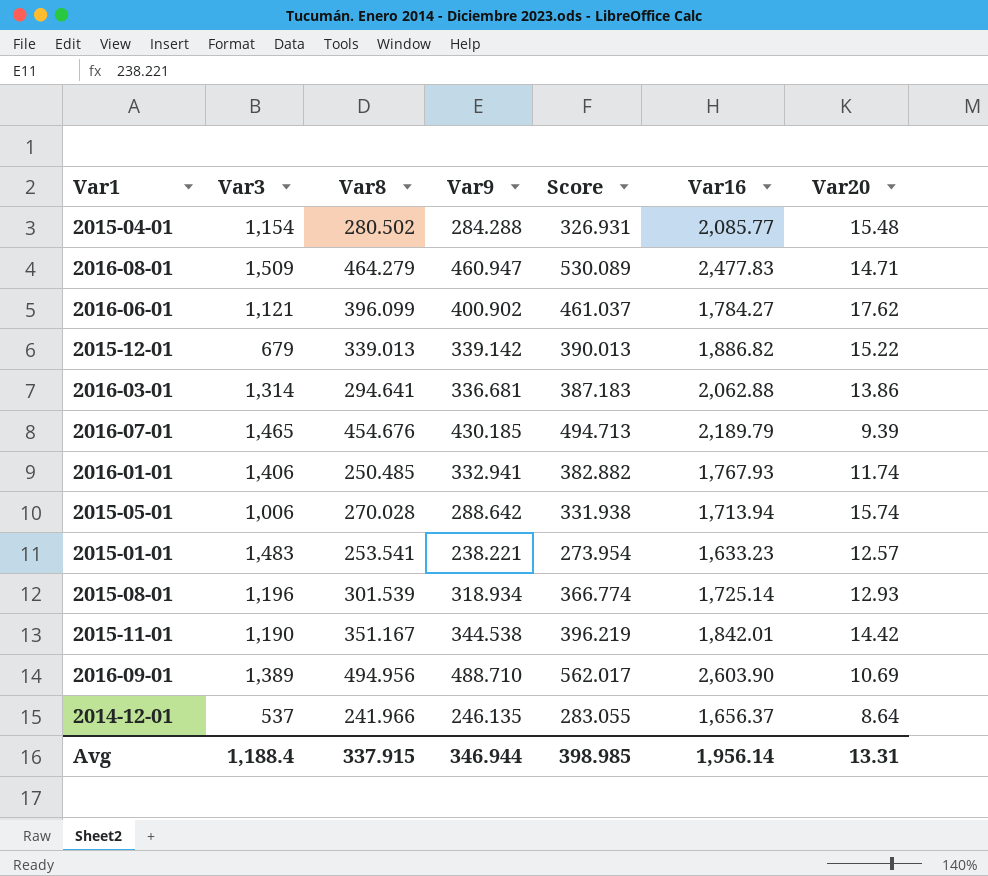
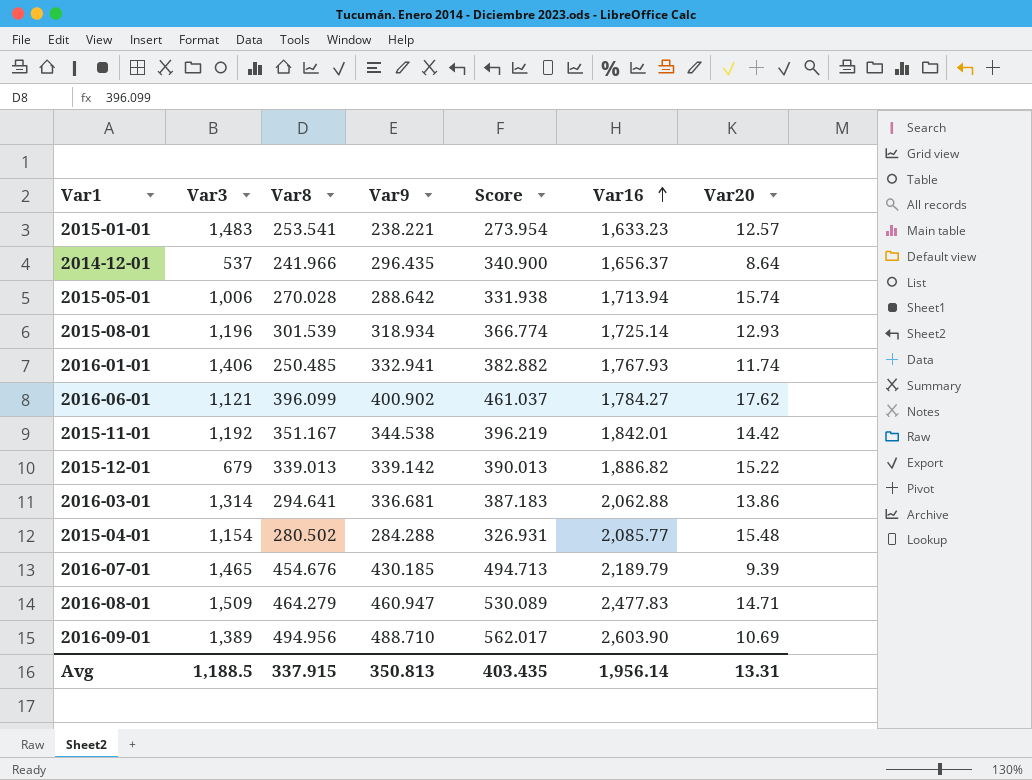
row order: none -> Var16 ascending
2014-12-01 | Var9: 246.135 -> 296.435
2014-12-01 | Score: 283.055 -> 340.900
2015-11-01 | Var3: 1,190 -> 1,192
Avg | Var3: 1,188.4 -> 1,188.5
Avg | Var9: 346.944 -> 350.813
Avg | Score: 398.985 -> 403.435

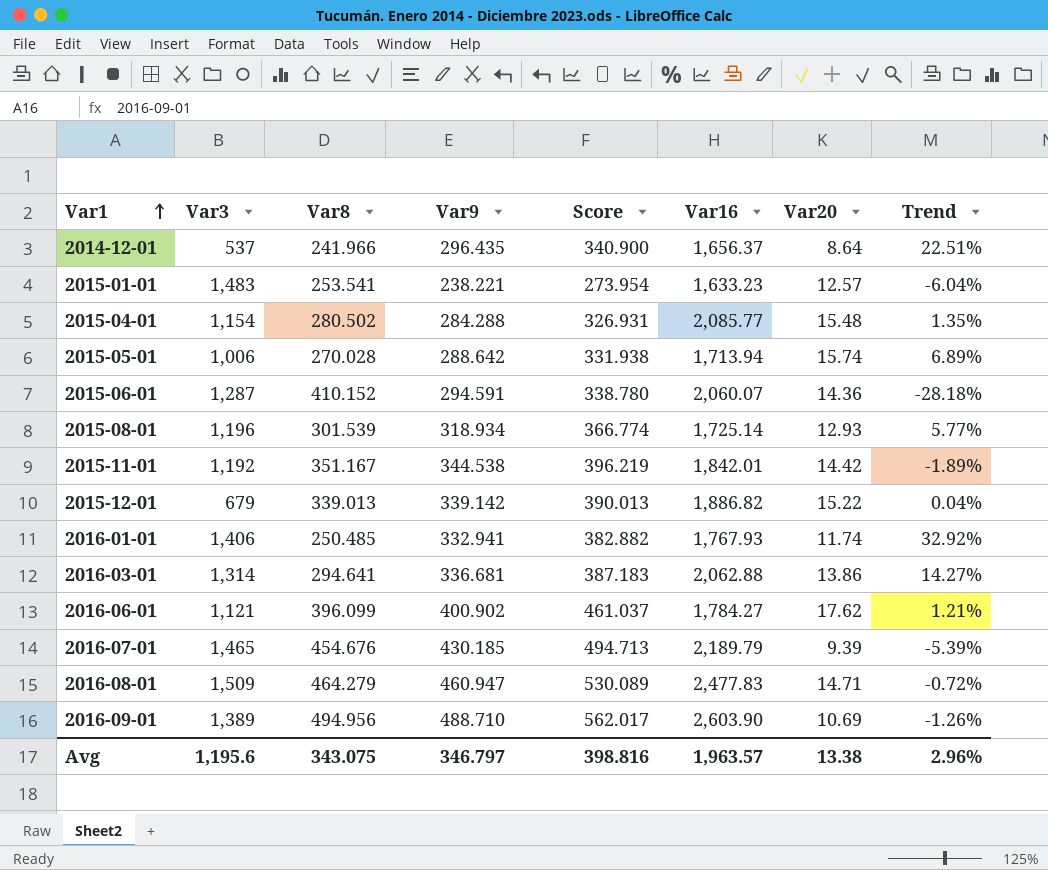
row order: Var16 ascending -> Var1 ascending
column Trend | formula: none -> ([Var9] - [Var8]) / [Var8]
row 2015-06-01: none -> 1,287 | 410.152 | 294.591 | 338.780 | 2,060.07 | 14.36 | -28.18%
Avg | Var3: 1,188.5 -> 1,195.6
Avg | Var8: 337.915 -> 343.075
Avg | Var9: 350.813 -> 346.797
Avg | Score: 403.435 -> 398.816
Avg | Var16: 1,956.14 -> 1,963.57
Avg | Var20: 13.31 -> 13.38

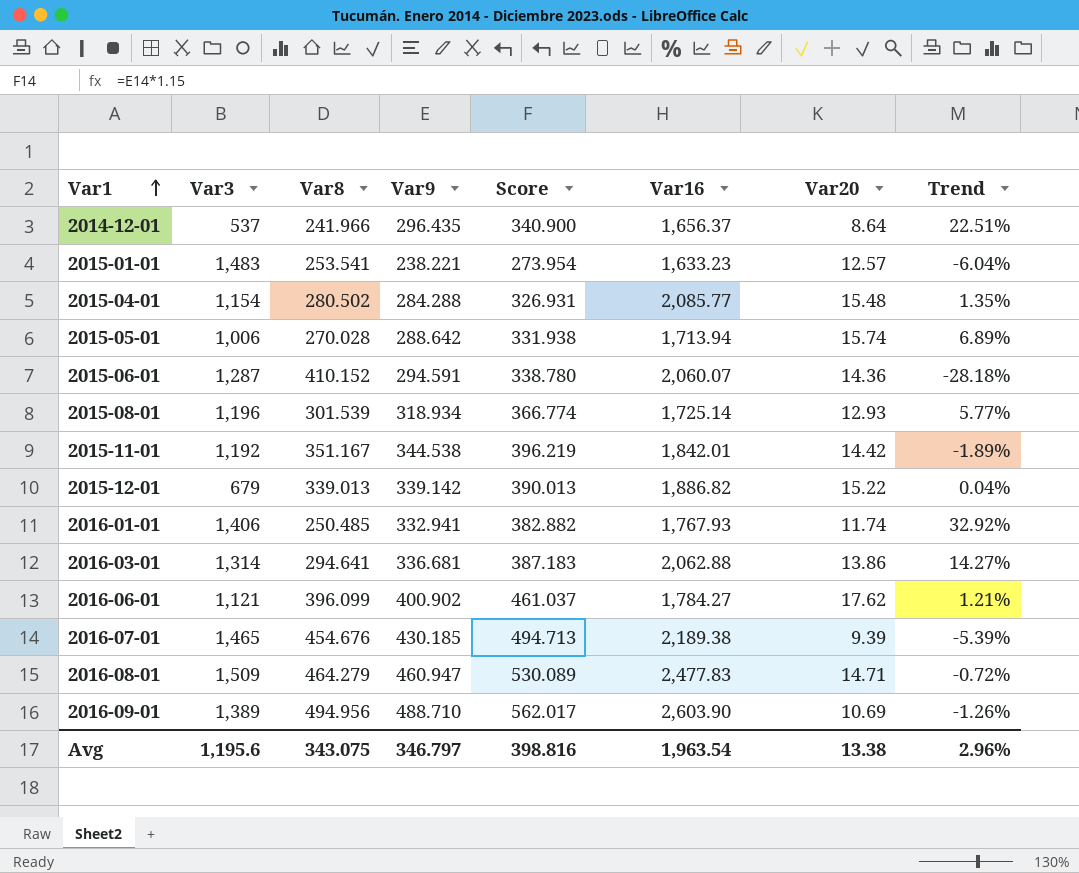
2016-07-01 | Var16: 2,189.79 -> 2,189.38
Avg | Var16: 1,963.57 -> 1,963.54

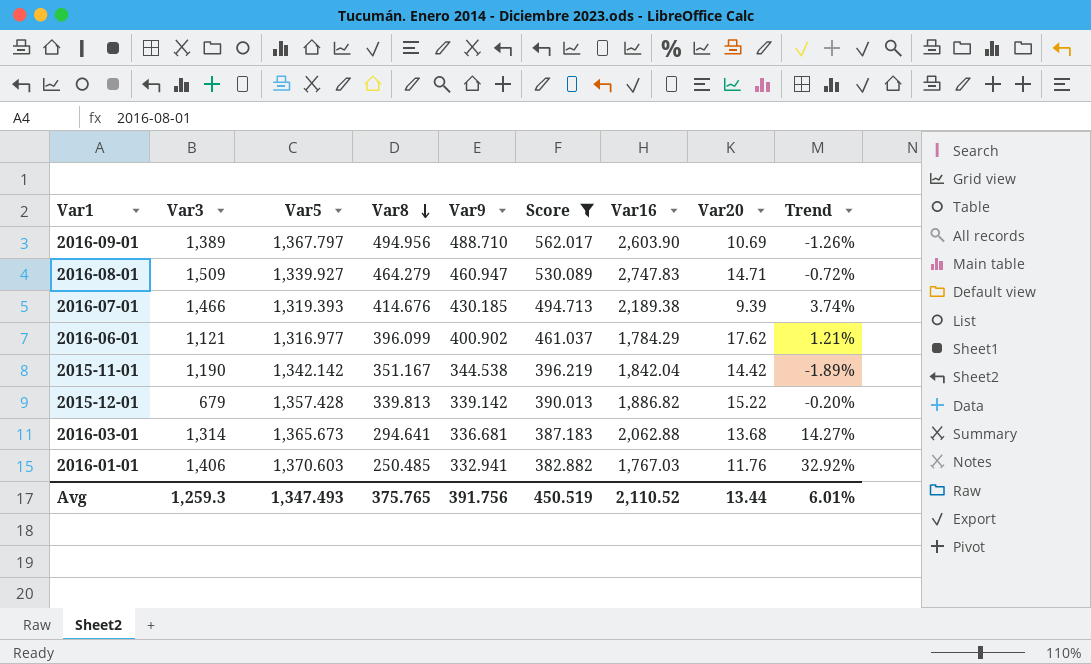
filter: none -> Score >= 382.882
row order: Var1 ascending -> Var8 descending
column Var5 | position: none -> 3
2016-08-01 | Var16: 2,477.83 -> 2,747.83
2016-07-01 | Var3: 1,465 -> 1,466
2016-07-01 | Var8: 454.676 -> 414.676
2016-07-01 | Trend: -5.39% -> 3.74%
2016-06-01 | Var16: 1,784.27 -> 1,784.29
2015-11-01 | Var3: 1,192 -> 1,190
2015-11-01 | Var16: 1,842.01 -> 1,842.04
2015-12-01 | Var8: 339.013 -> 339.813
2015-12-01 | Trend: 0.04% -> -0.20%
2016-03-01 | Var20: 13.86 -> 13.68
2016-01-01 | Var16: 1,767.93 -> 1,767.03
2016-01-01 | Var20: 11.74 -> 11.76
Avg | Var3: 1,195.6 -> 1,259.3
Avg | Var8: 343.075 -> 375.765
Avg | Var9: 346.797 -> 391.756
Avg | Score: 398.816 -> 450.519
Avg | Var16: 1,963.54 -> 2,110.52
Avg | Var20: 13.38 -> 13.44
Avg | Trend: 2.96% -> 6.01%

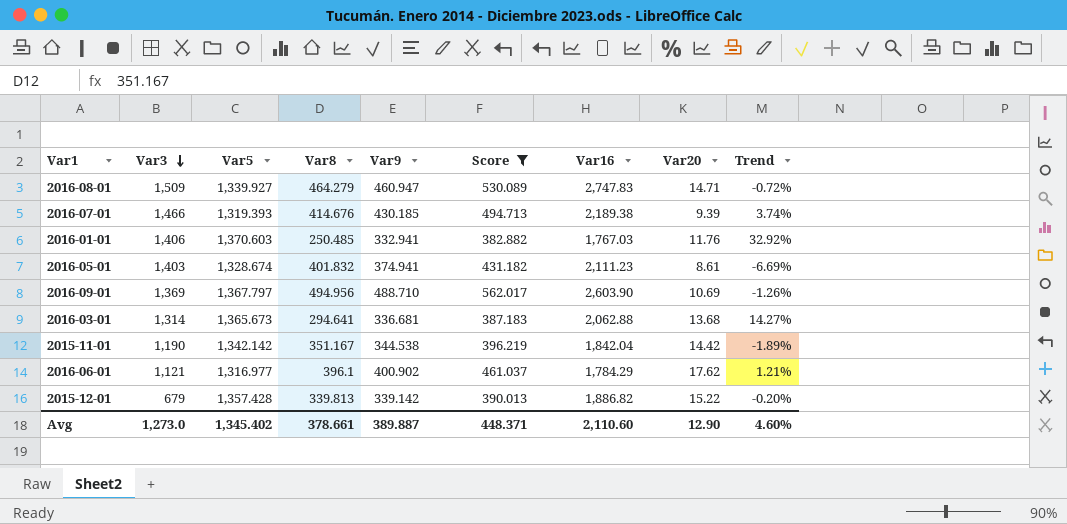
row order: Var8 descending -> Var3 descending
row 2016-05-01: none -> 1,403 | 1,328.674 | 401.832 | 374.941 | 431.182 | 2,111.23 | 8.61 | -6.69%
2016-09-01 | Var3: 1,389 -> 1,369
2016-06-01 | Var8: 396.099 -> 396.1
Avg | Var3: 1,259.3 -> 1,273.0
Avg | Var5: 1,347.493 -> 1,345.402
Avg | Var8: 375.765 -> 378.661
Avg | Var9: 391.756 -> 389.887
Avg | Score: 450.519 -> 448.371
Avg | Var16: 2,110.52 -> 2,110.60
Avg | Var20: 13.44 -> 12.90
Avg | Trend: 6.01% -> 4.60%

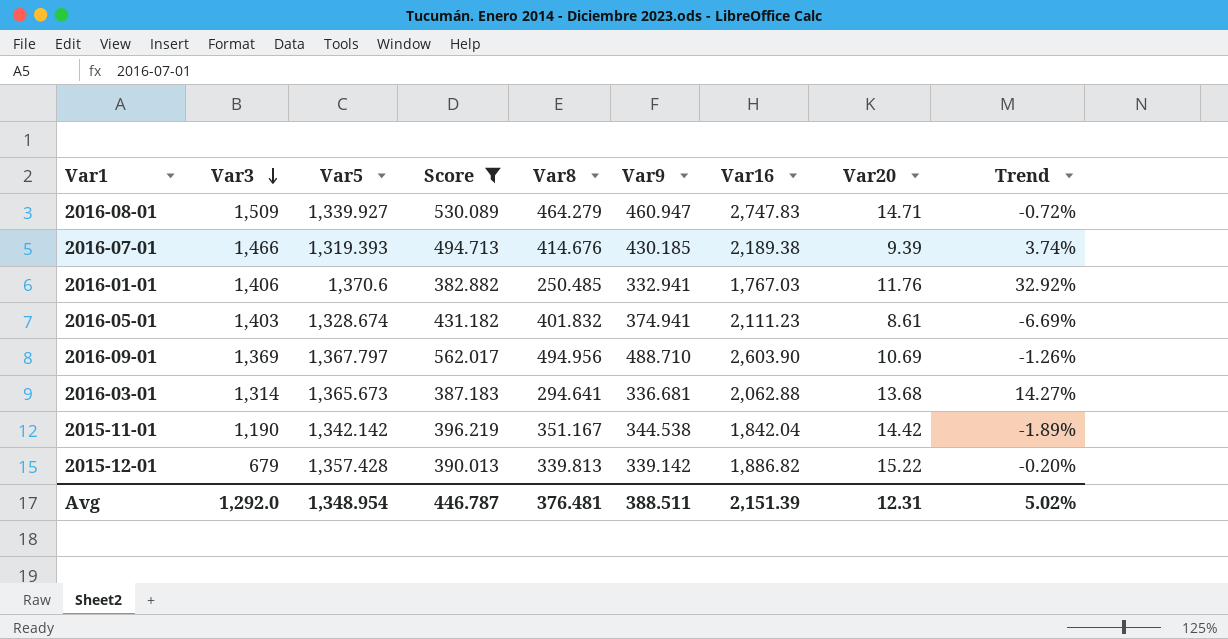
column Score | position: 6 -> 4
row 2016-06-01: 1,121 | 1,316.977 | 396.1 | 400.902 | 461.037 | 1,784.29 | 17.62 | 1.21% -> none
2016-01-01 | Var5: 1,370.603 -> 1,370.6
Avg | Var3: 1,273.0 -> 1,292.0
Avg | Var5: 1,345.402 -> 1,348.954
Avg | Score: 448.371 -> 446.787
Avg | Var8: 378.661 -> 376.481
Avg | Var9: 389.887 -> 388.511
Avg | Var16: 2,110.60 -> 2,151.39
Avg | Var20: 12.90 -> 12.31
Avg | Trend: 4.60% -> 5.02%

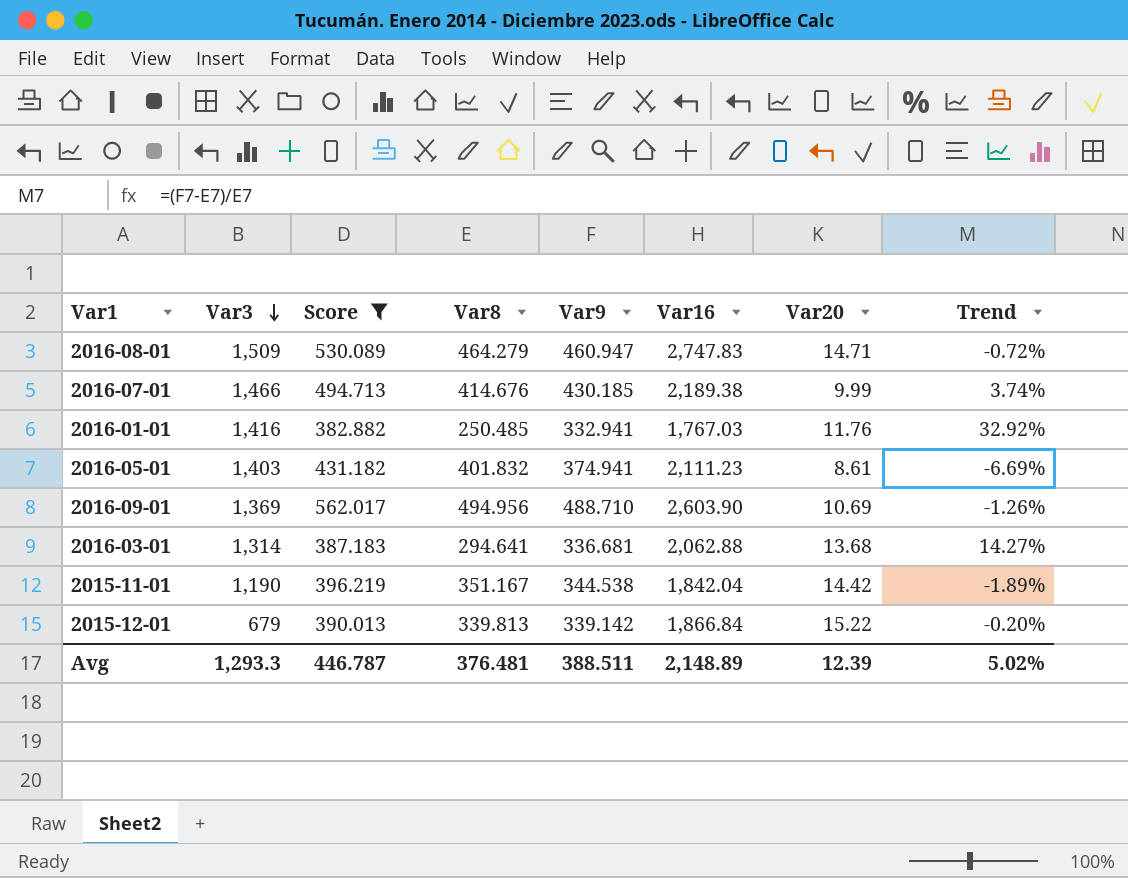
column Var5 | position: 3 -> none
2016-07-01 | Var20: 9.39 -> 9.99
2016-01-01 | Var3: 1,406 -> 1,416
2015-12-01 | Var16: 1,886.82 -> 1,866.84
Avg | Var3: 1,292.0 -> 1,293.3
Avg | Var16: 2,151.39 -> 2,148.89
Avg | Var20: 12.31 -> 12.39

